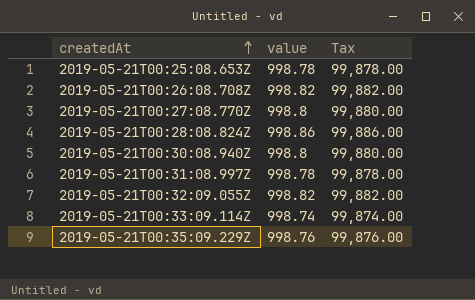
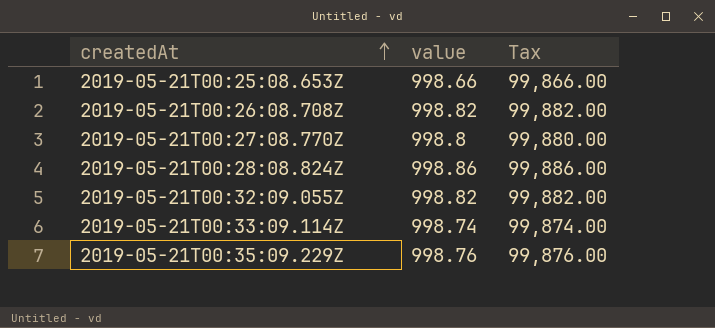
row 2019-05-21T00:30:08.940Z: 998.8 | 99,880.00 -> none
row 2019-05-21T00:31:08.997Z: 998.78 | 99,878.00 -> none
2019-05-21T00:25:08.653Z | value: 998.78 -> 998.66
2019-05-21T00:25:08.653Z | Tax: 99,878.00 -> 99,866.00

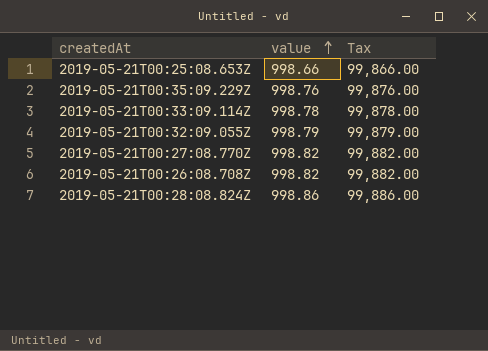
row order: createdAt ascending -> value ascending
2019-05-21T00:33:09.114Z | value: 998.74 -> 998.78
2019-05-21T00:33:09.114Z | Tax: 99,874.00 -> 99,878.00
2019-05-21T00:32:09.055Z | value: 998.82 -> 998.79
2019-05-21T00:32:09.055Z | Tax: 99,882.00 -> 99,879.00
2019-05-21T00:27:08.770Z | value: 998.8 -> 998.82
2019-05-21T00:27:08.770Z | Tax: 99,880.00 -> 99,882.00

